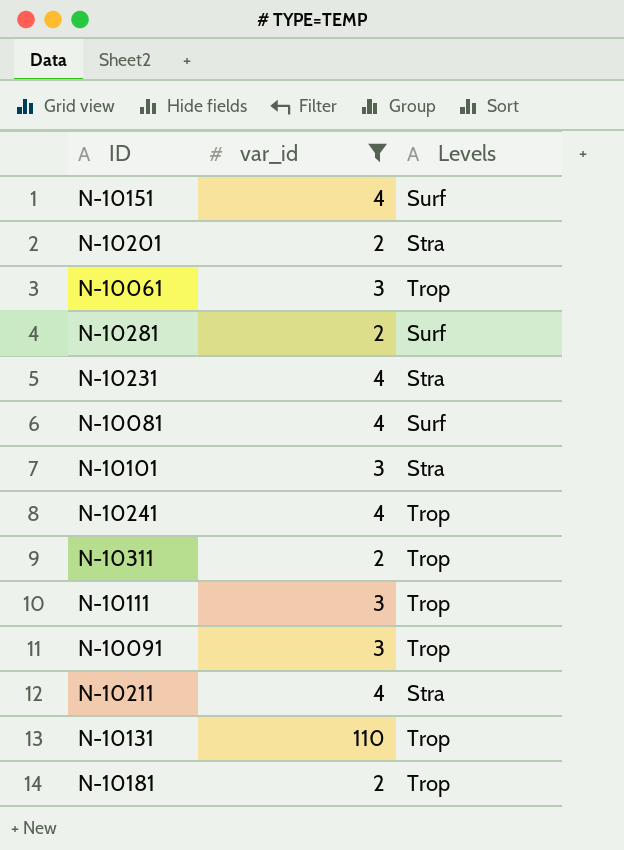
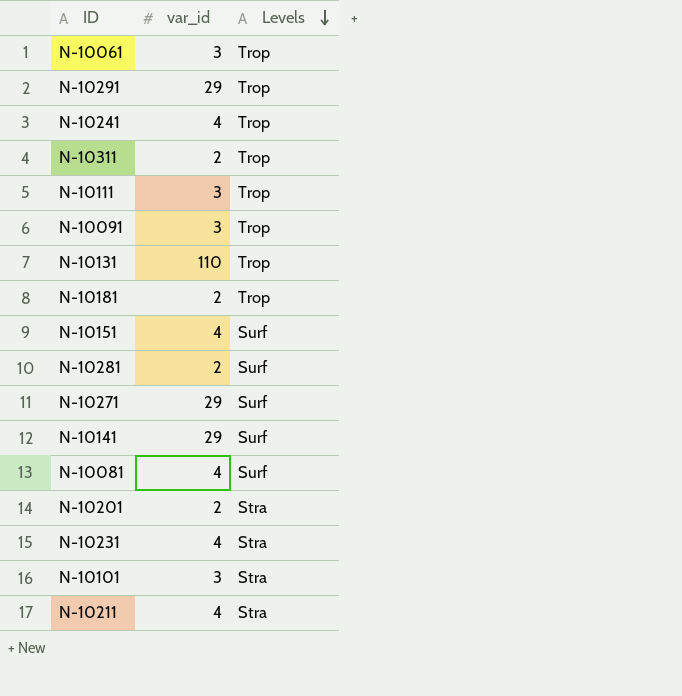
filter: var_id != 29 -> none
row order: none -> Levels descending

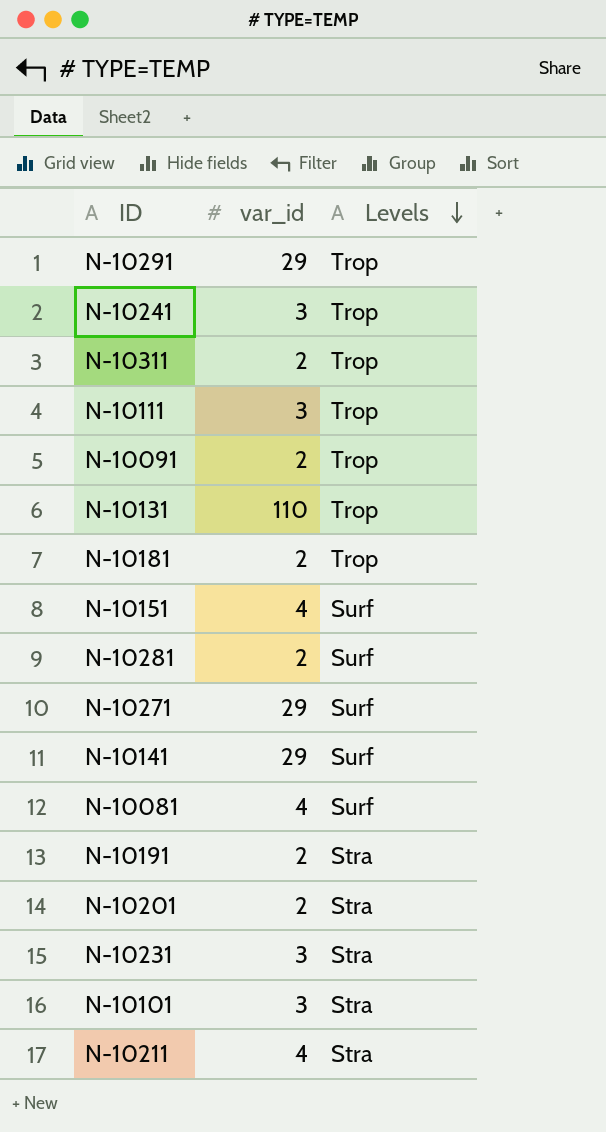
row N-10061: 3 | Trop -> none
N-10241 | var_id: 4 -> 3
N-10091 | var_id: 3 -> 2
row N-10191: none -> 2 | Stra
N-10231 | var_id: 4 -> 3

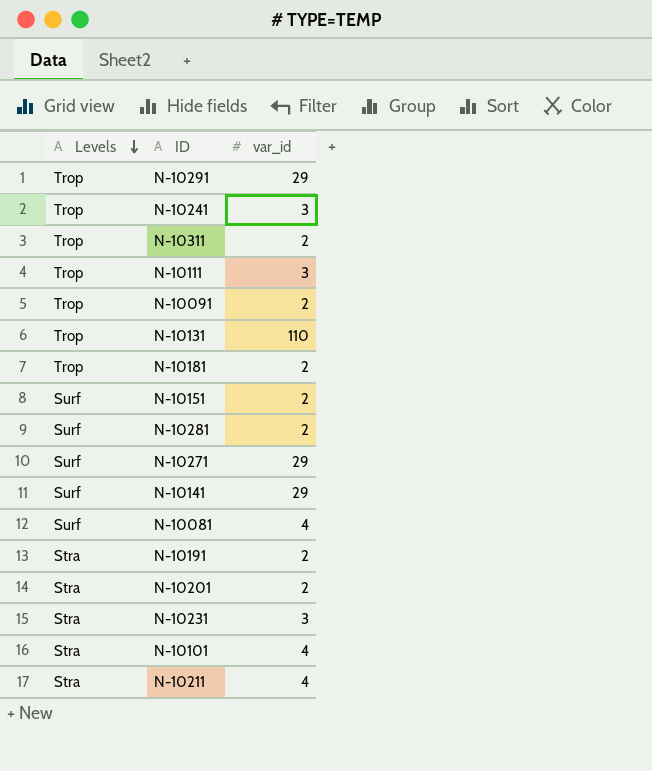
column Levels | position: 3 -> 1
N-10151 | var_id: 4 -> 2
N-10101 | var_id: 3 -> 4

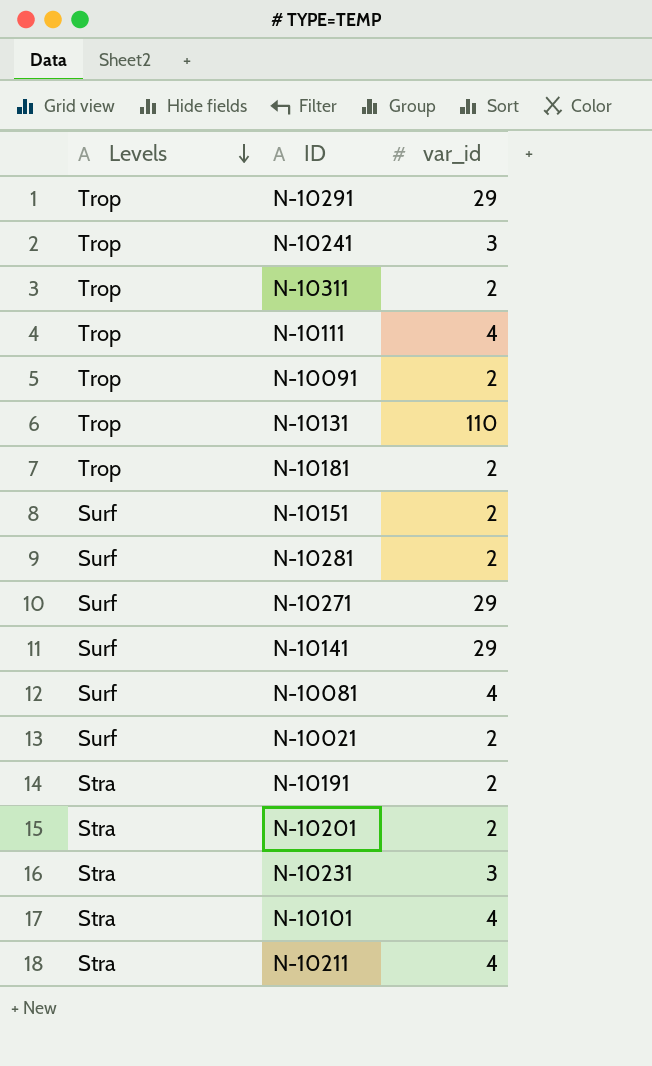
N-10111 | var_id: 3 -> 4
row N-10021: none -> Surf | 2

